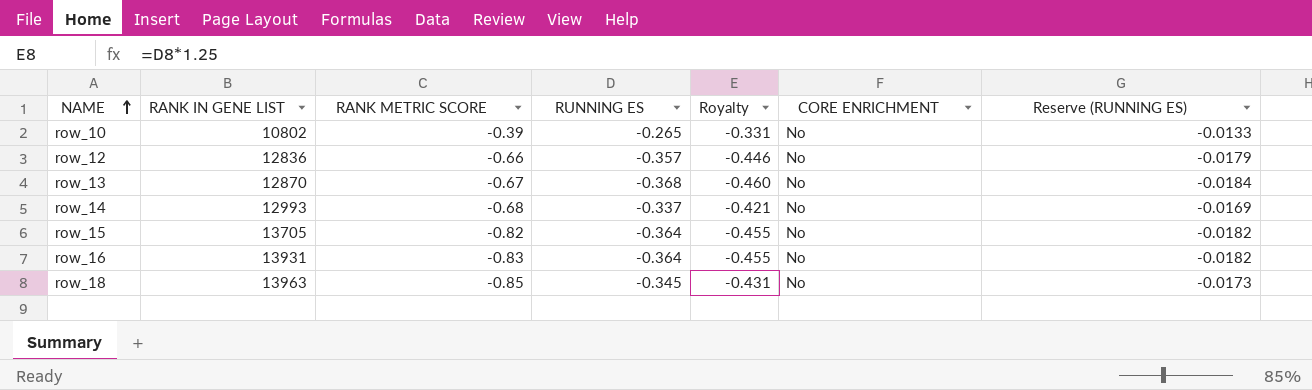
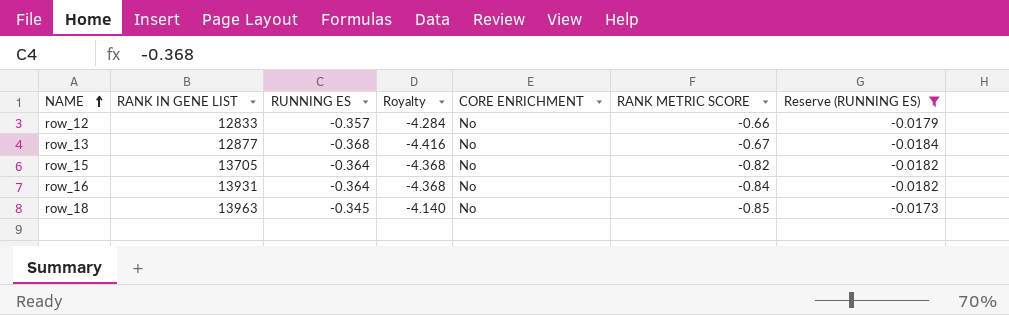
filter: none -> Reserve (RUNNING ES) <= -0.0173
column Royalty | formula: [RUNNING ES] * 1.25 -> [RUNNING ES] * 12
column RANK METRIC SCORE | position: 3 -> 6
row_12 | RANK IN GENE LIST: 12836 -> 12833
row_13 | RANK IN GENE LIST: 12870 -> 12877
row_16 | RANK METRIC SCORE: -0.83 -> -0.84

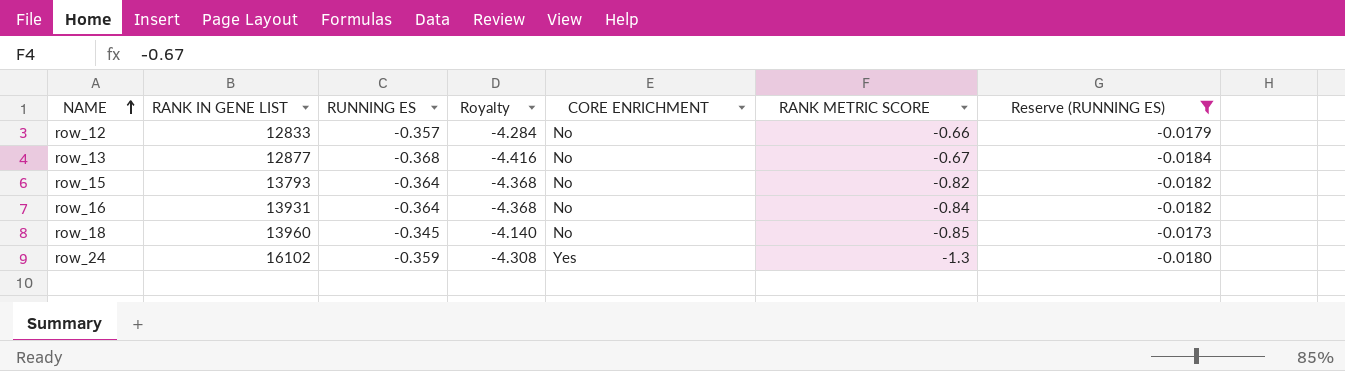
row_15 | RANK IN GENE LIST: 13705 -> 13793
row_18 | RANK IN GENE LIST: 13963 -> 13960
row row_24: none -> 16102 | -0.359 | -4.308 | Yes | -1.3 | -0.0180

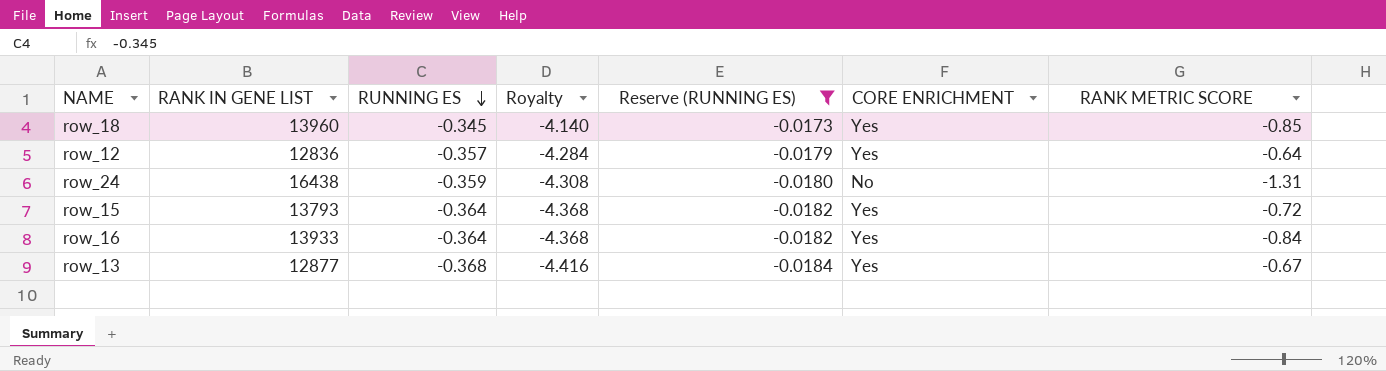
row order: NAME ascending -> RUNNING ES descending
column Reserve (RUNNING ES) | position: 7 -> 5
row_18 | CORE ENRICHMENT: No -> Yes
row_12 | RANK IN GENE LIST: 12833 -> 12836
row_12 | CORE ENRICHMENT: No -> Yes
row_12 | RANK METRIC SCORE: -0.66 -> -0.64
row_24 | RANK IN GENE LIST: 16102 -> 16438
row_24 | CORE ENRICHMENT: Yes -> No
row_24 | RANK METRIC SCORE: -1.3 -> -1.31
row_15 | CORE ENRICHMENT: No -> Yes
row_15 | RANK METRIC SCORE: -0.82 -> -0.72
row_16 | RANK IN GENE LIST: 13931 -> 13933
row_16 | CORE ENRICHMENT: No -> Yes
row_13 | CORE ENRICHMENT: No -> Yes

